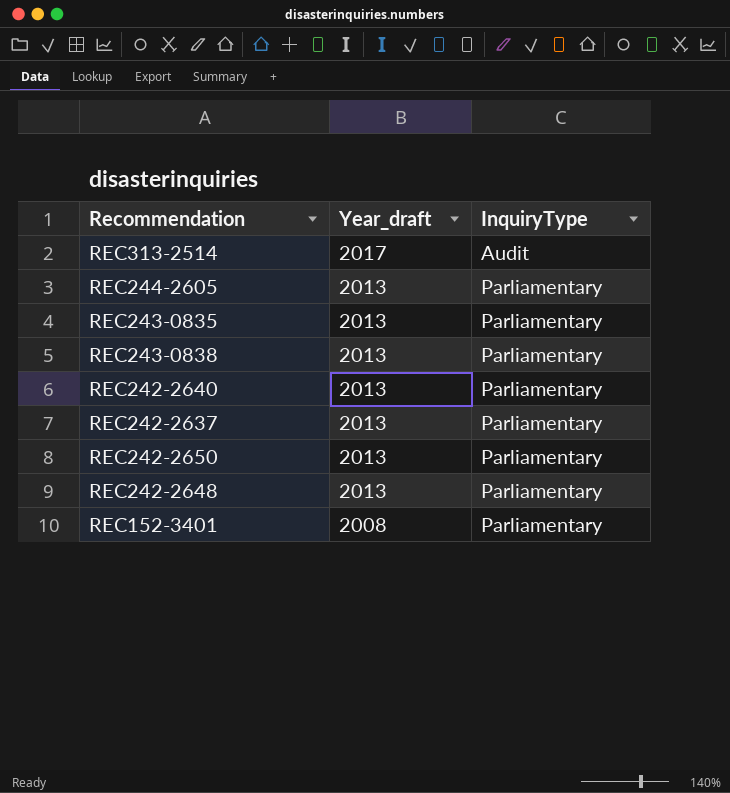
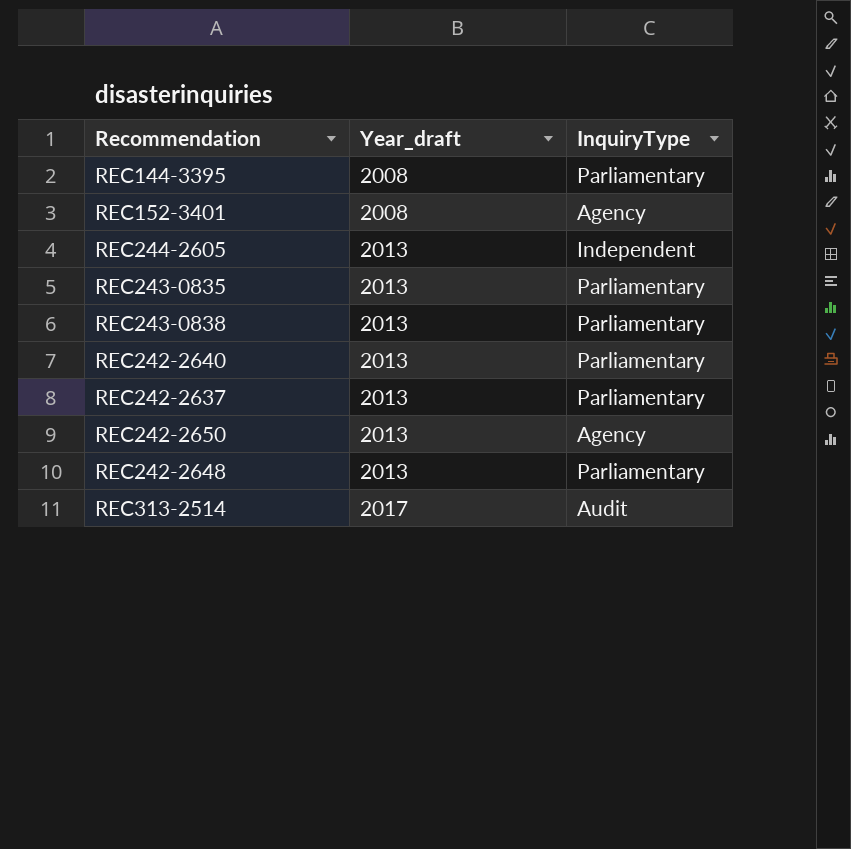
row order: Year_draft descending -> Year_draft ascending
row REC144-3395: none -> 2008 | Parliamentary
REC152-3401 | InquiryType: Parliamentary -> Agency
REC244-2605 | InquiryType: Parliamentary -> Independent
REC242-2650 | InquiryType: Parliamentary -> Agency

